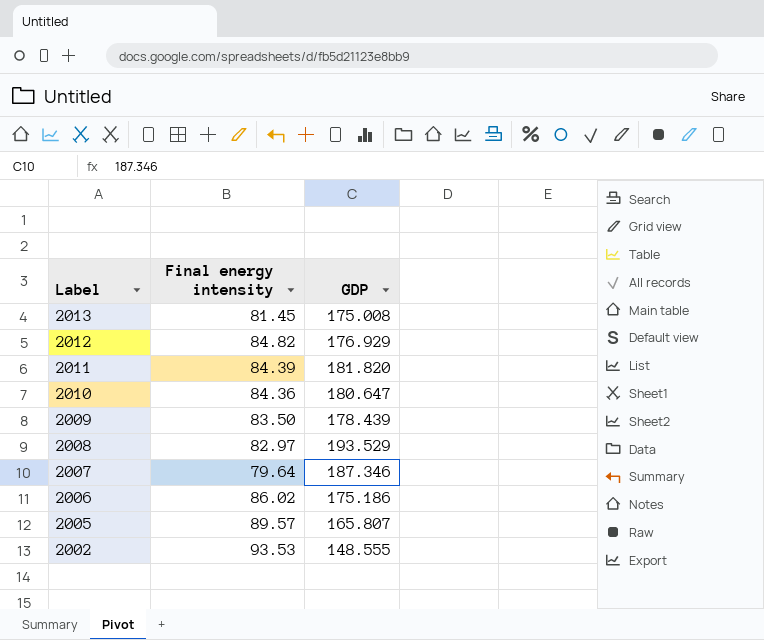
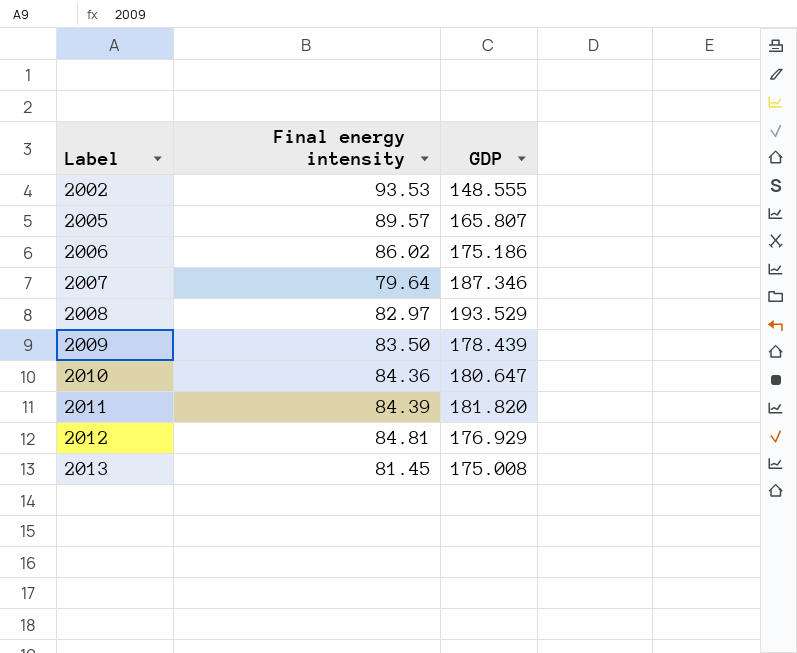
row order: Label descending -> Label ascending
2012 | Final energy intensity: 84.82 -> 84.81

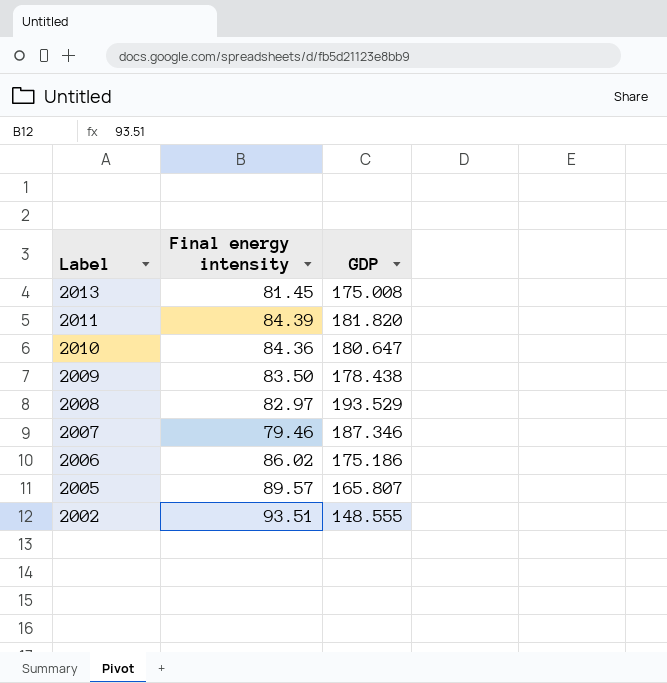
row order: Label ascending -> Label descending
row 2012: 84.81 | 176.929 -> none
2009 | GDP: 178.439 -> 178.438
2007 | Final energy intensity: 79.64 -> 79.46
2002 | Final energy intensity: 93.53 -> 93.51

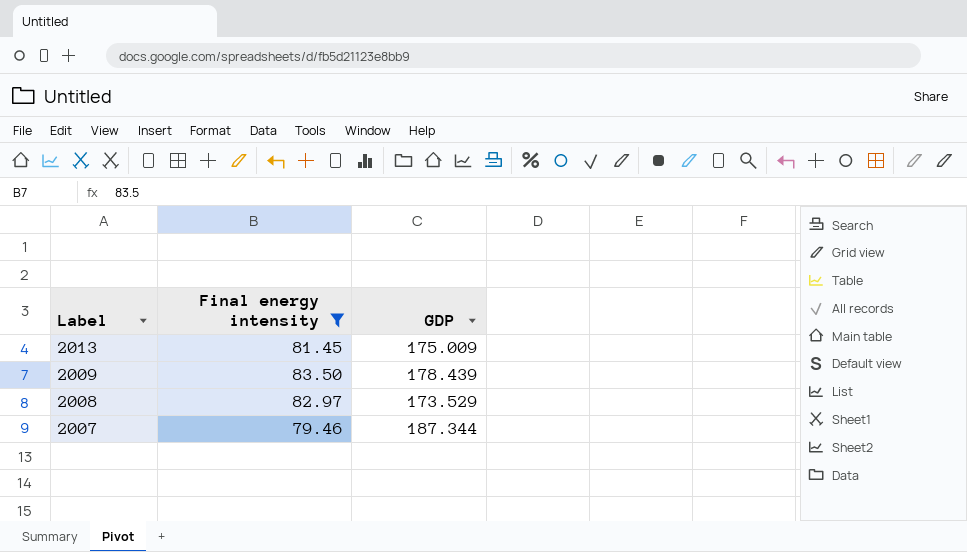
filter: none -> Final energy intensity <= 83.50
2013 | GDP: 175.008 -> 175.009
2009 | GDP: 178.438 -> 178.439
2008 | GDP: 193.529 -> 173.529
2007 | GDP: 187.346 -> 187.344

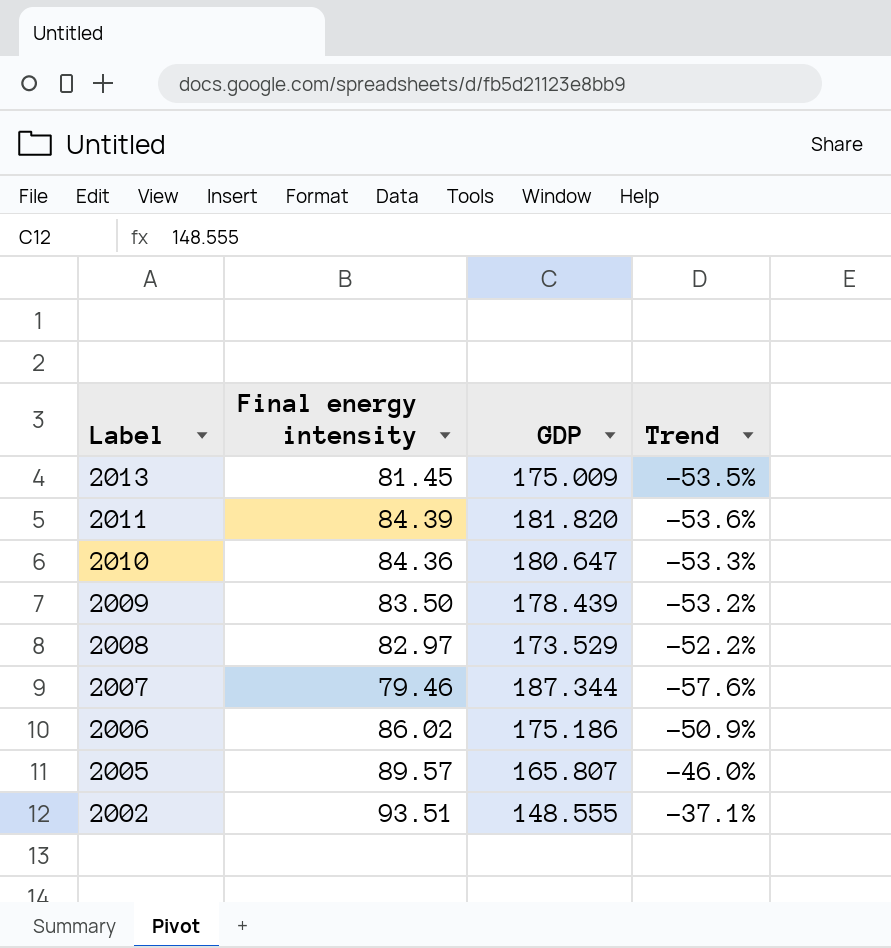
filter: Final energy intensity <= 83.50 -> none
column Trend | formula: none -> ([Final energy intensity] - [GDP]) / [GDP]

